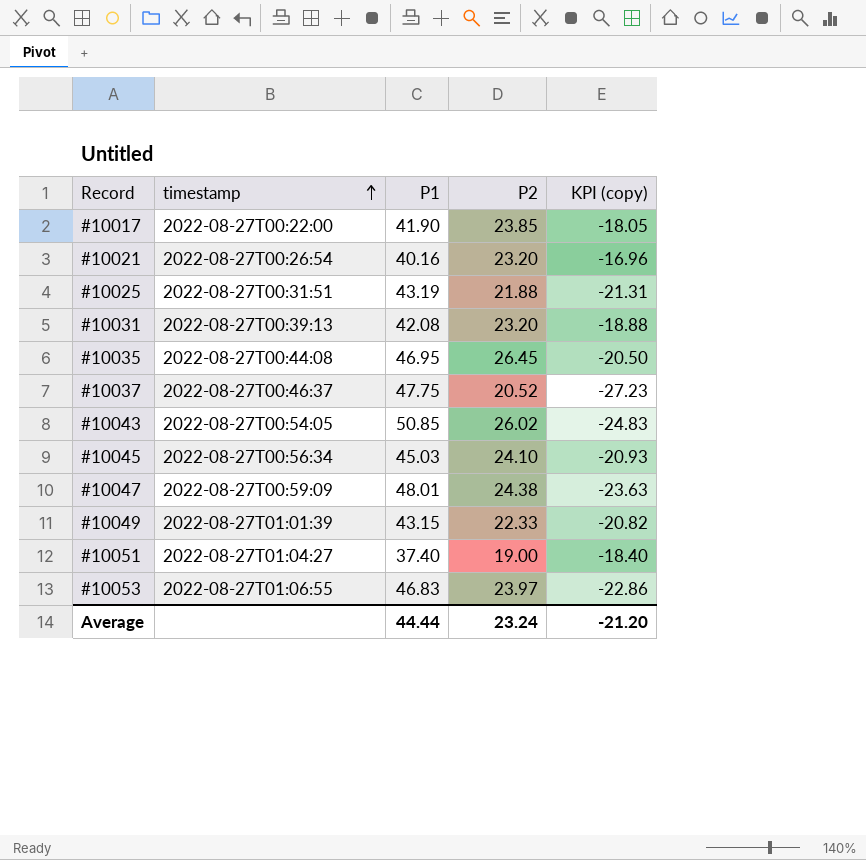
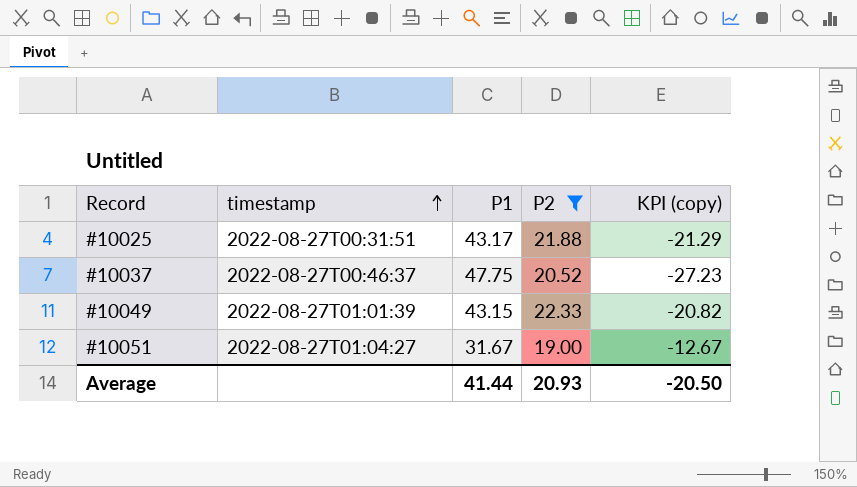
filter: none -> P2 <= 22.33
#10025 | P1: 43.19 -> 43.17
#10025 | KPI (copy): -21.31 -> -21.29
#10051 | P1: 37.40 -> 31.67
#10051 | KPI (copy): -18.40 -> -12.67
Average | P1: 44.44 -> 41.44
Average | P2: 23.24 -> 20.93
Average | KPI (copy): -21.20 -> -20.50

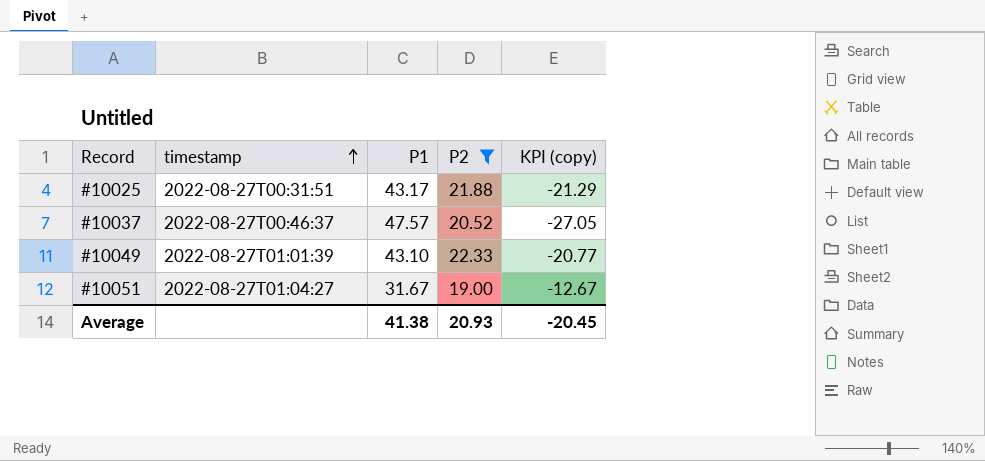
#10037 | P1: 47.75 -> 47.57
#10037 | KPI (copy): -27.23 -> -27.05
#10049 | P1: 43.15 -> 43.10
#10049 | KPI (copy): -20.82 -> -20.77
Average | P1: 41.44 -> 41.38
Average | KPI (copy): -20.50 -> -20.45

